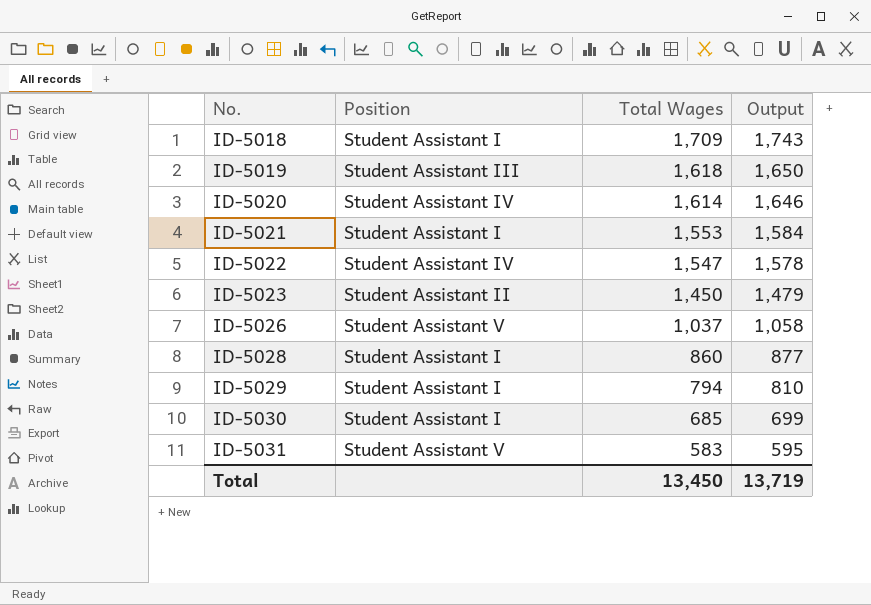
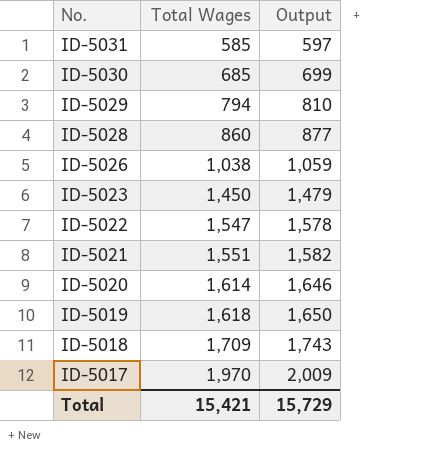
row order: No. ascending -> No. descending
column Position | position: 2 -> none
ID-5031 | Total Wages: 583 -> 585
ID-5031 | Output: 595 -> 597
ID-5026 | Total Wages: 1,037 -> 1,038
ID-5026 | Output: 1,058 -> 1,059
ID-5021 | Total Wages: 1,553 -> 1,551
ID-5021 | Output: 1,584 -> 1,582
row ID-5017: none -> 1,970 | 2,009
Total | Total Wages: 13,450 -> 15,421
Total | Output: 13,719 -> 15,729

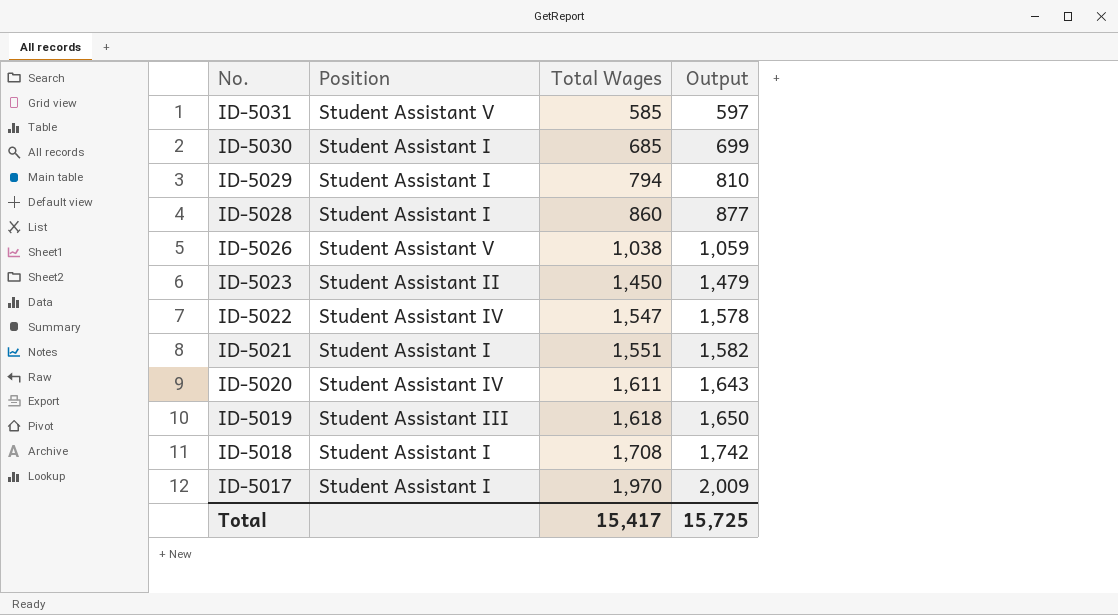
column Position | position: none -> 2
ID-5020 | Total Wages: 1,614 -> 1,611
ID-5020 | Output: 1,646 -> 1,643
ID-5018 | Total Wages: 1,709 -> 1,708
ID-5018 | Output: 1,743 -> 1,742
Total | Total Wages: 15,421 -> 15,417
Total | Output: 15,729 -> 15,725

